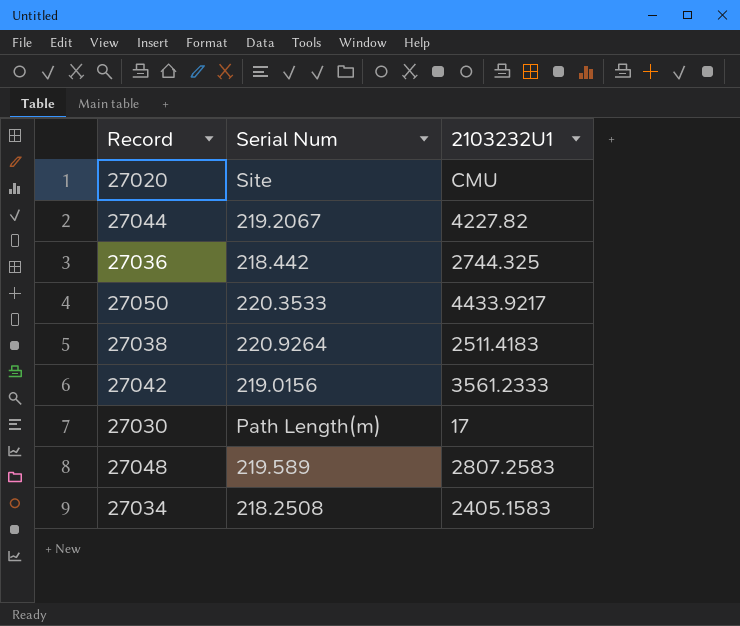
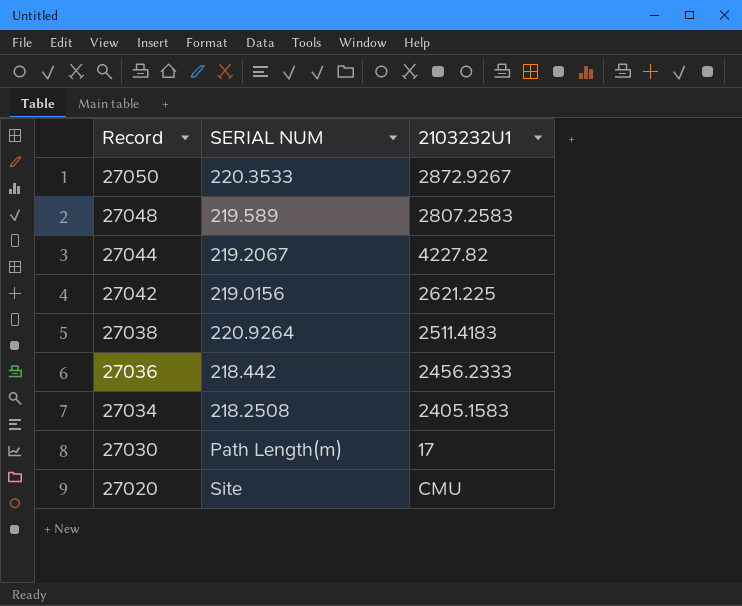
row order: none -> Record descending
column name: Serial Num -> SERIAL NUM
27050 | 2103232U1: 4433.9217 -> 2872.9267
27042 | 2103232U1: 3561.2333 -> 2621.225
27036 | 2103232U1: 2744.325 -> 2456.2333

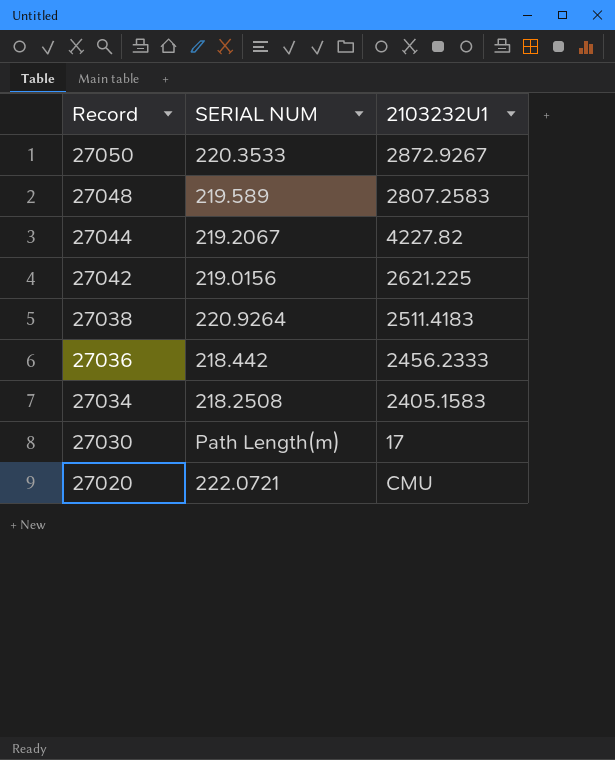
27020 | SERIAL NUM: Site -> 222.0721

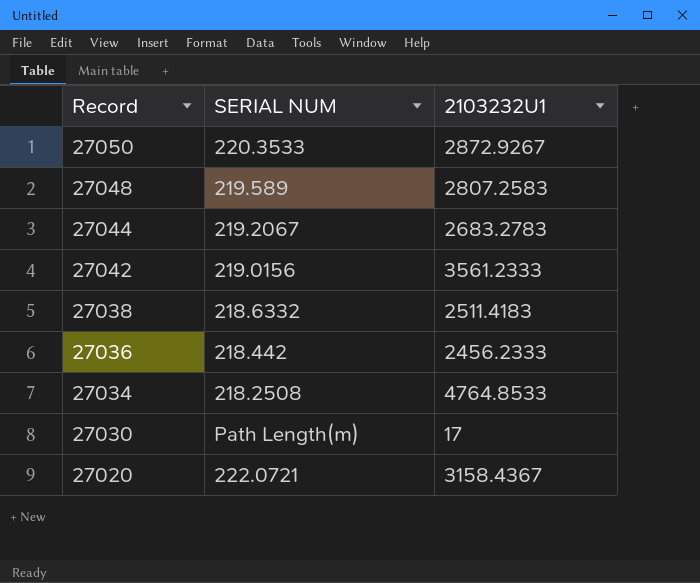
27044 | 2103232U1: 4227.82 -> 2683.2783
27042 | 2103232U1: 2621.225 -> 3561.2333
27038 | SERIAL NUM: 220.9264 -> 218.6332
27034 | 2103232U1: 2405.1583 -> 4764.8533
27020 | 2103232U1: CMU -> 3158.4367

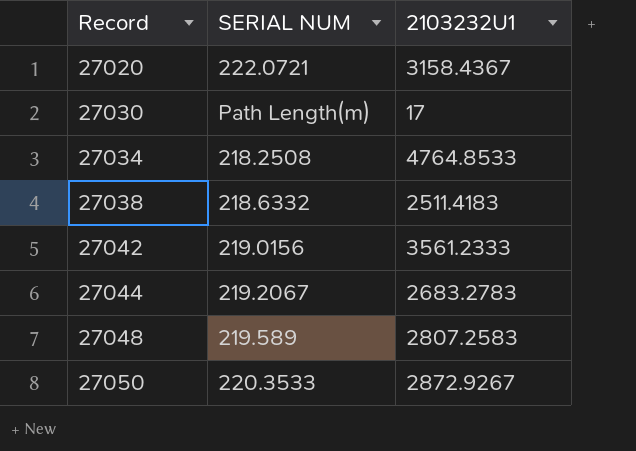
row order: Record descending -> Record ascending
row 27036: 218.442 | 2456.2333 -> none

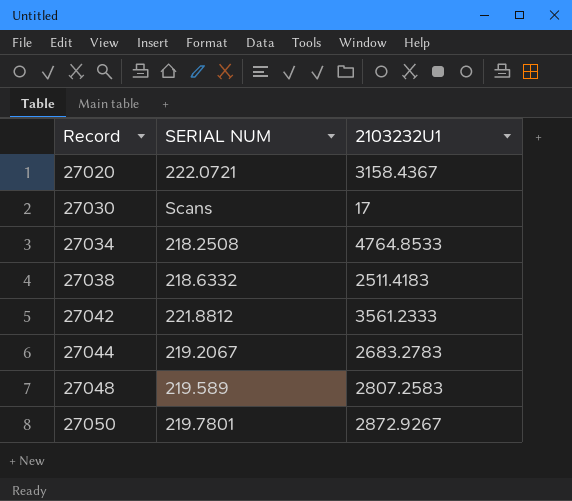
27030 | SERIAL NUM: Path Length(m) -> Scans
27042 | SERIAL NUM: 219.0156 -> 221.8812
27050 | SERIAL NUM: 220.3533 -> 219.7801

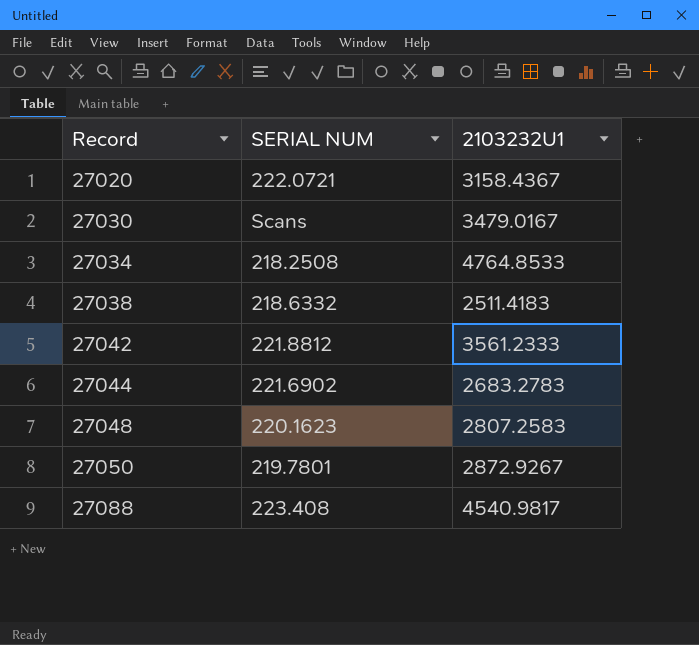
27030 | 2103232U1: 17 -> 3479.0167
27044 | SERIAL NUM: 219.2067 -> 221.6902
27048 | SERIAL NUM: 219.589 -> 220.1623
row 27088: none -> 223.408 | 4540.9817

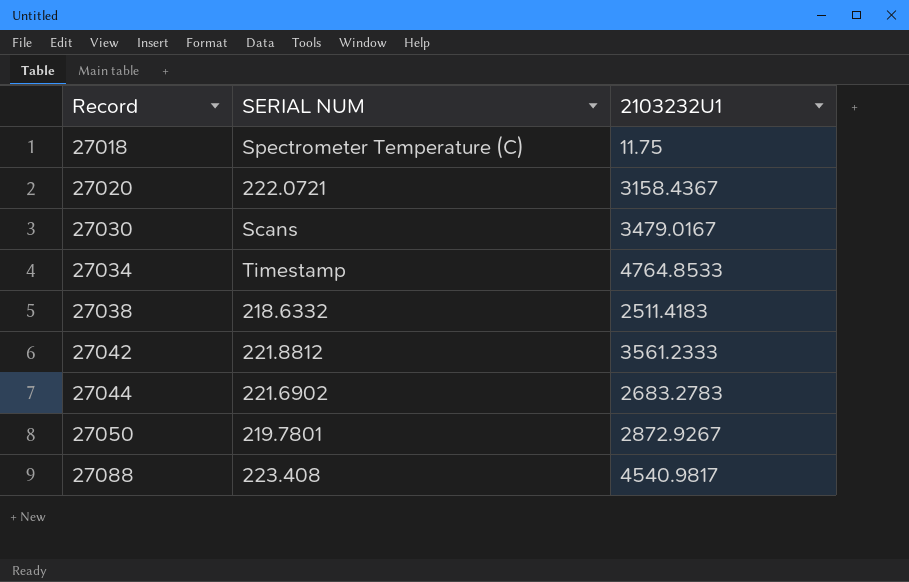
row 27048: 220.1623 | 2807.2583 -> none
row 27018: none -> Spectrometer Temperature (C) | 11.75
27034 | SERIAL NUM: 218.2508 -> Timestamp

